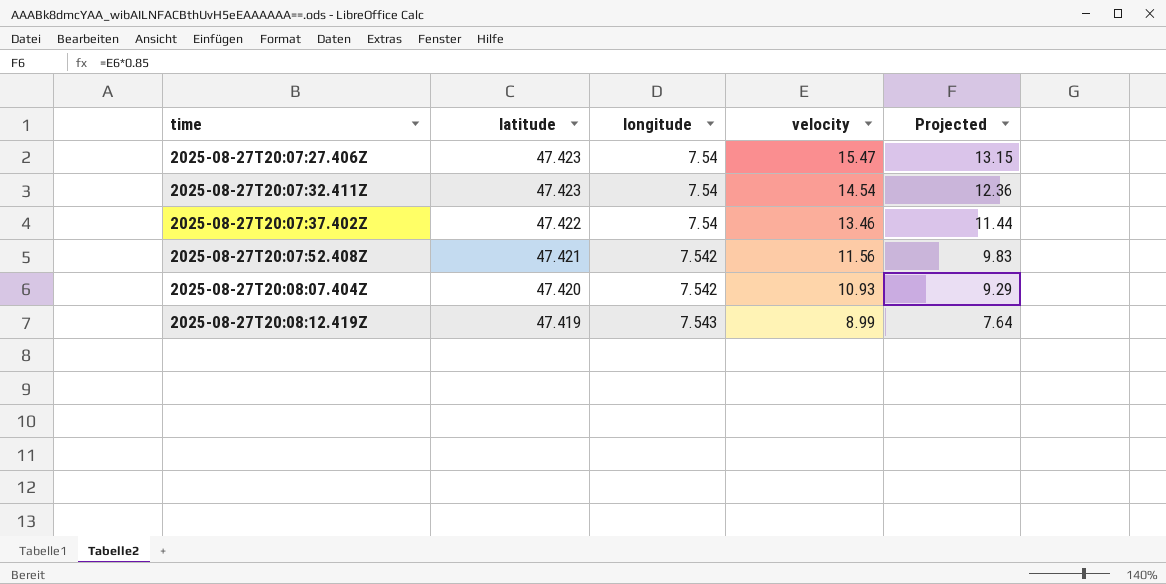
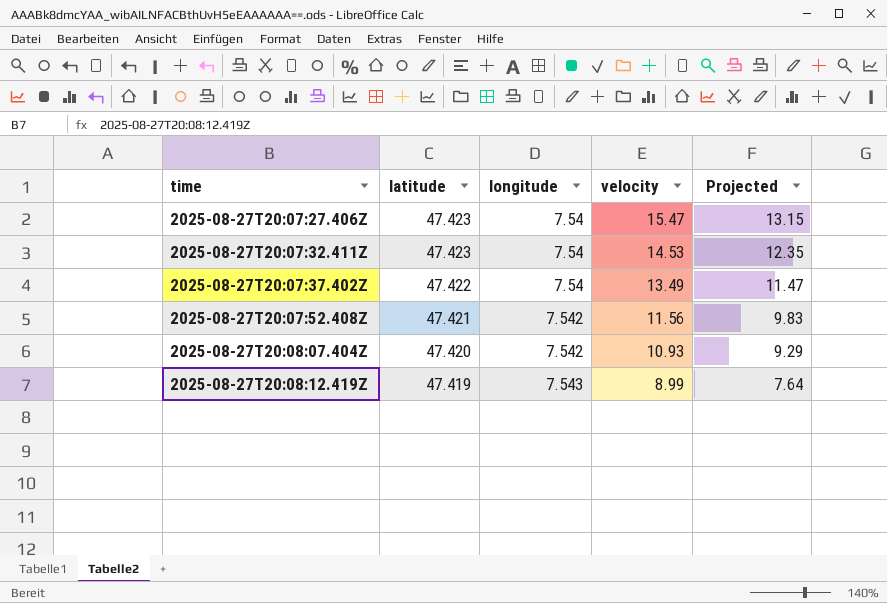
2025-08-27T20:07:32.411Z | velocity: 14.54 -> 14.53
2025-08-27T20:07:32.411Z | Projected: 12.36 -> 12.35
2025-08-27T20:07:37.402Z | velocity: 13.46 -> 13.49
2025-08-27T20:07:37.402Z | Projected: 11.44 -> 11.47

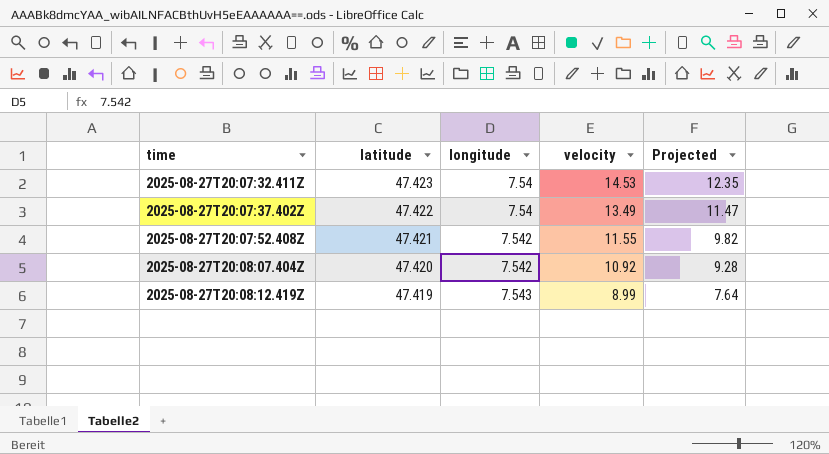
row 2025-08-27T20:07:27.406Z: 47.423 | 7.54 | 15.47 | 13.15 -> none
2025-08-27T20:07:52.408Z | velocity: 11.56 -> 11.55
2025-08-27T20:07:52.408Z | Projected: 9.83 -> 9.82
2025-08-27T20:08:07.404Z | velocity: 10.93 -> 10.92
2025-08-27T20:08:07.404Z | Projected: 9.29 -> 9.28

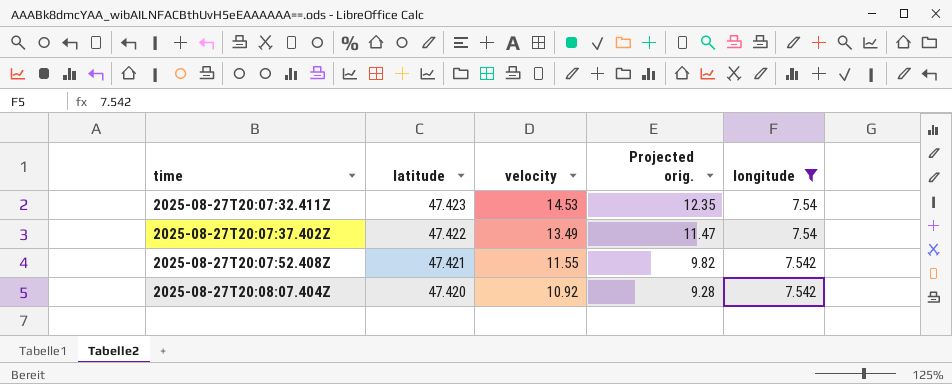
filter: none -> longitude != 7.543
column name: Projected -> Projected orig.
column longitude | position: 3 -> 5

